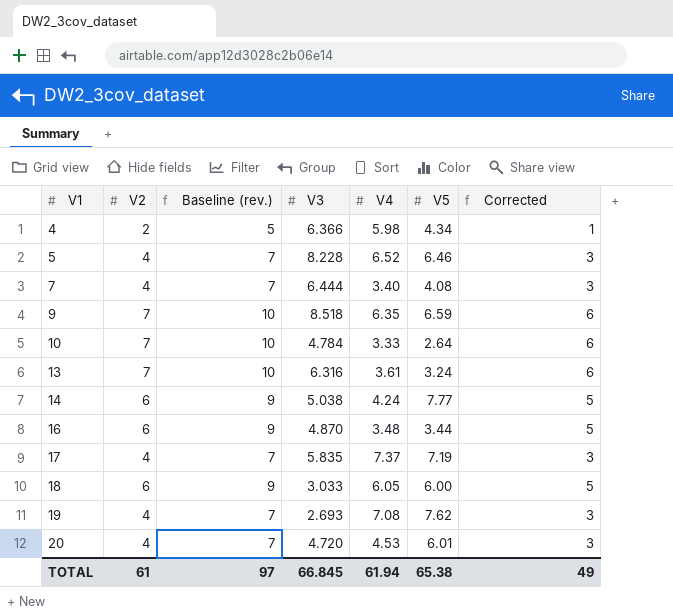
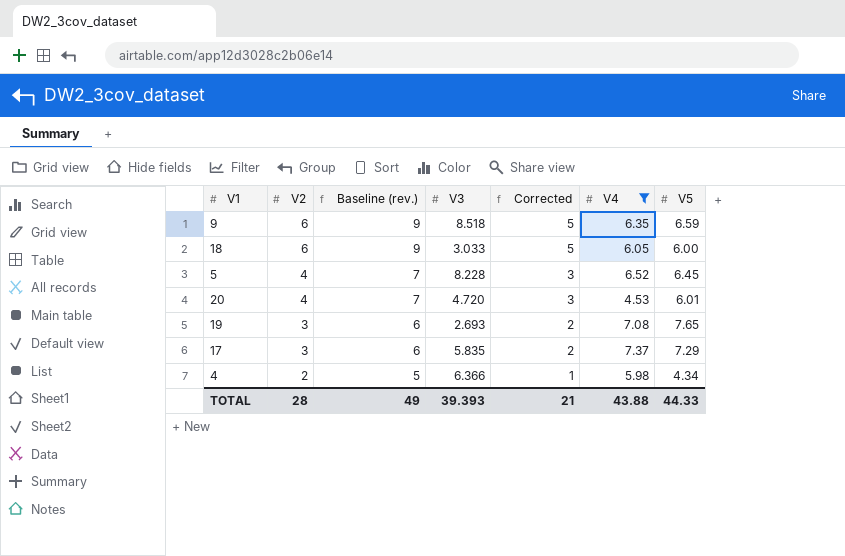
filter: none -> V4 >= 4.53
row order: V1 ascending -> V2 descending
column Corrected | position: 7 -> 5
9 | V2: 7 -> 6
9 | Baseline (rev.): 10 -> 9
9 | Corrected: 6 -> 5
5 | V5: 6.46 -> 6.45
19 | V2: 4 -> 3
19 | Baseline (rev.): 7 -> 6
19 | Corrected: 3 -> 2
19 | V5: 7.62 -> 7.65
17 | V2: 4 -> 3
17 | Baseline (rev.): 7 -> 6
17 | Corrected: 3 -> 2
17 | V5: 7.19 -> 7.29
TOTAL | V2: 61 -> 28
TOTAL | Baseline (rev.): 97 -> 49
TOTAL | V3: 66.845 -> 39.393
TOTAL | Corrected: 49 -> 21
TOTAL | V4: 61.94 -> 43.88
TOTAL | V5: 65.38 -> 44.33

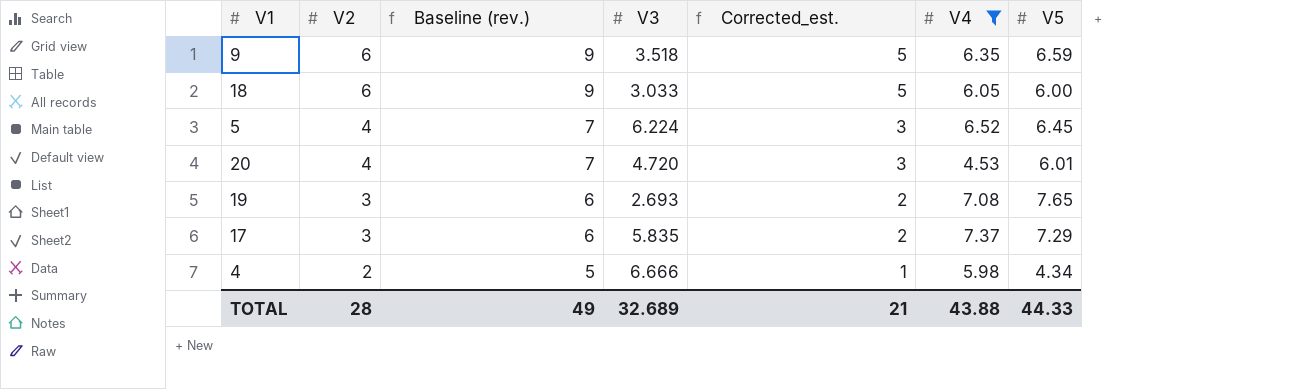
column name: Corrected -> Corrected_est.
9 | V3: 8.518 -> 3.518
5 | V3: 8.228 -> 6.224
4 | V3: 6.366 -> 6.666
TOTAL | V3: 39.393 -> 32.689

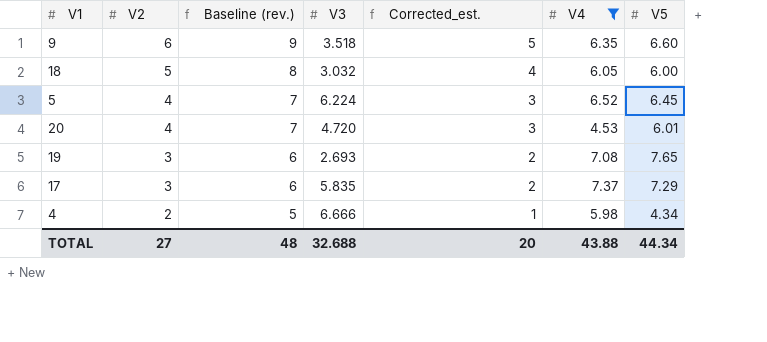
9 | V5: 6.59 -> 6.60
18 | V2: 6 -> 5
18 | Baseline (rev.): 9 -> 8
18 | V3: 3.033 -> 3.032
18 | Corrected_est.: 5 -> 4
TOTAL | V2: 28 -> 27
TOTAL | Baseline (rev.): 49 -> 48
TOTAL | V3: 32.689 -> 32.688
TOTAL | Corrected_est.: 21 -> 20
TOTAL | V5: 44.33 -> 44.34

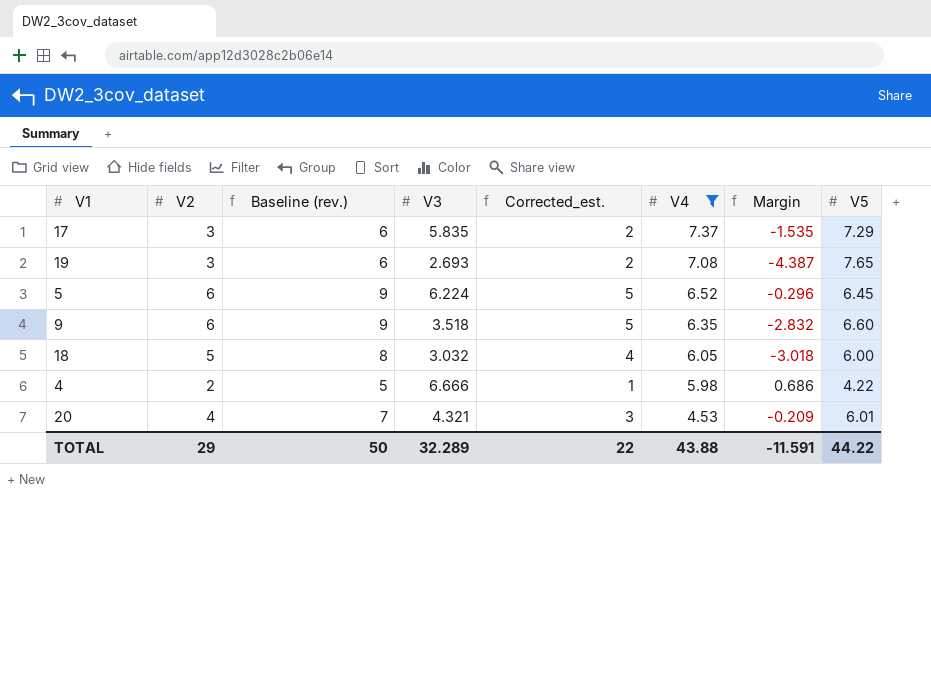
row order: V2 descending -> V4 descending
column Margin | formula: none -> [V3] - [V4]
5 | V2: 4 -> 6
5 | Baseline (rev.): 7 -> 9
5 | Corrected_est.: 3 -> 5
4 | V5: 4.34 -> 4.22
20 | V3: 4.720 -> 4.321
TOTAL | V2: 27 -> 29
TOTAL | Baseline (rev.): 48 -> 50
TOTAL | V3: 32.688 -> 32.289
TOTAL | Corrected_est.: 20 -> 22
TOTAL | V5: 44.34 -> 44.22

